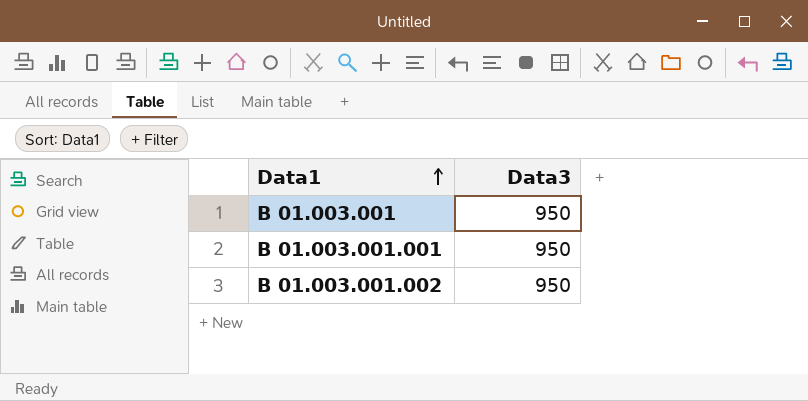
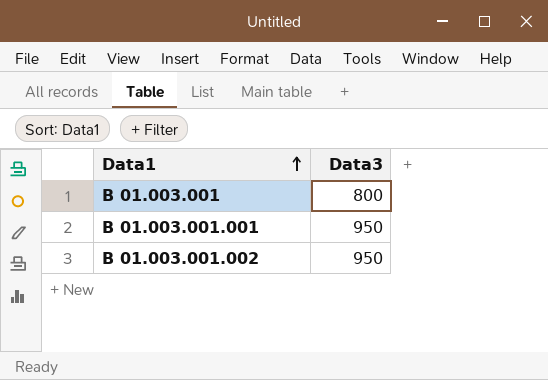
В 01.003.001 | Data3: 950 -> 800

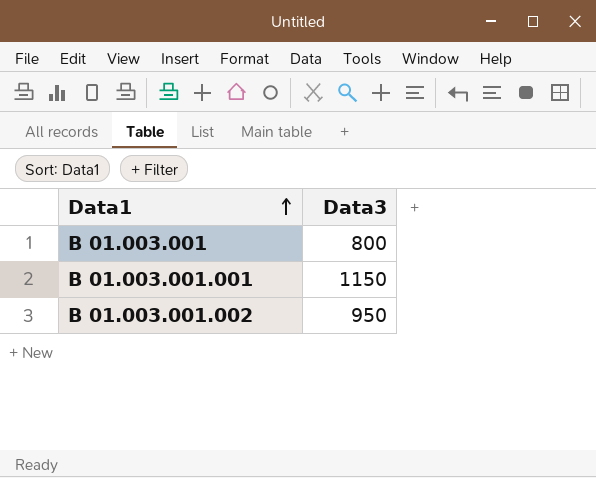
В 01.003.001.001 | Data3: 950 -> 1150

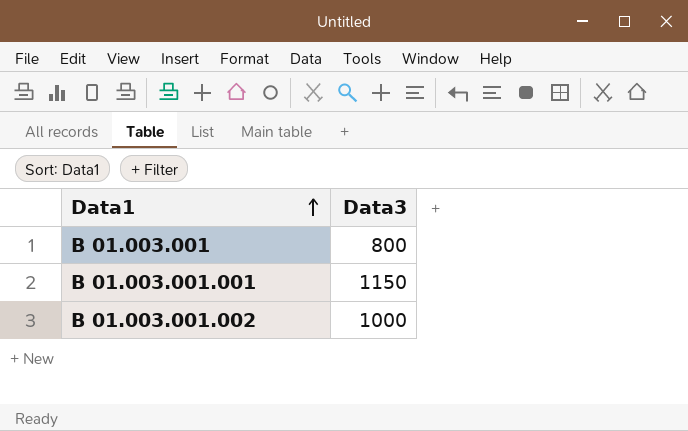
В 01.003.001.002 | Data3: 950 -> 1000

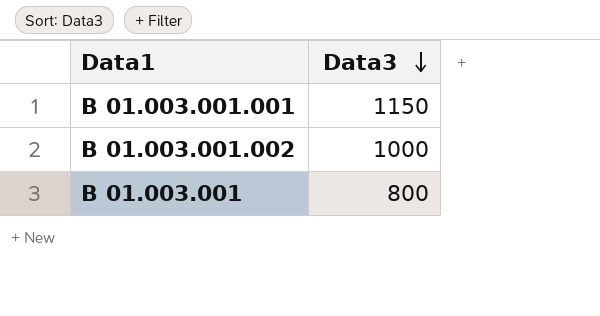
row order: Data1 ascending -> Data3 descending

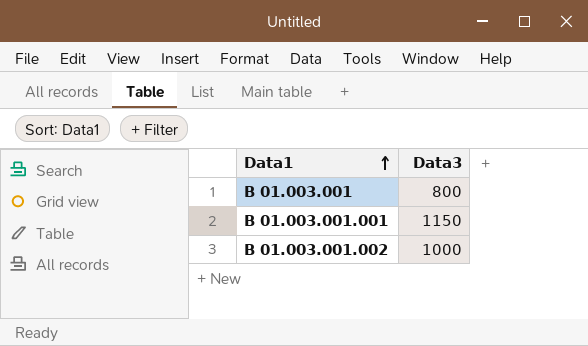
row order: Data3 descending -> Data1 ascending

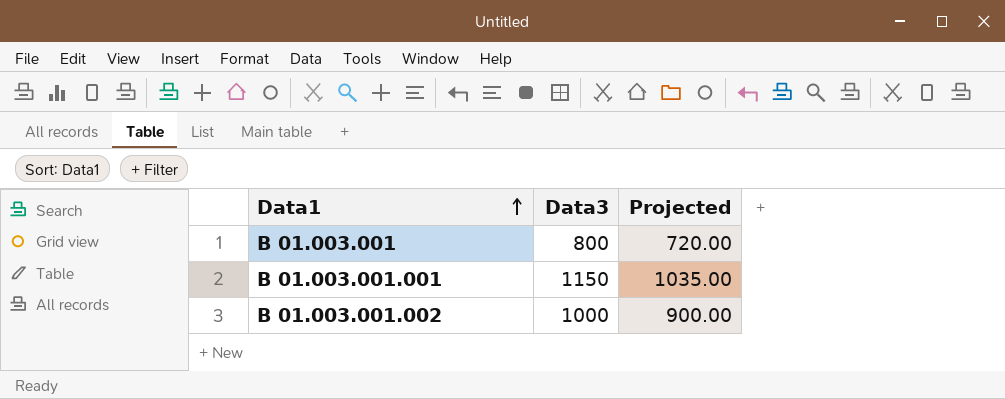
column Projected | formula: none -> [Data3] * 0.9

